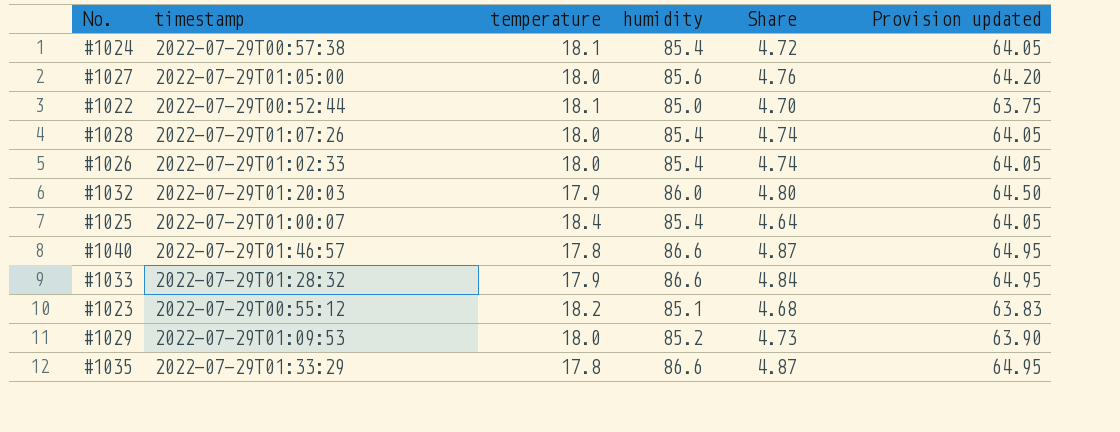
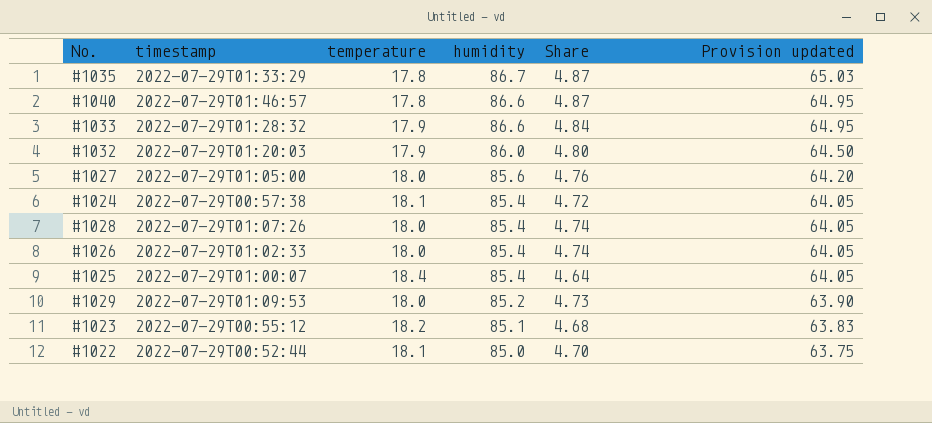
row order: none -> humidity descending
#1035 | humidity: 86.6 -> 86.7
#1035 | Provision updated: 64.95 -> 65.03

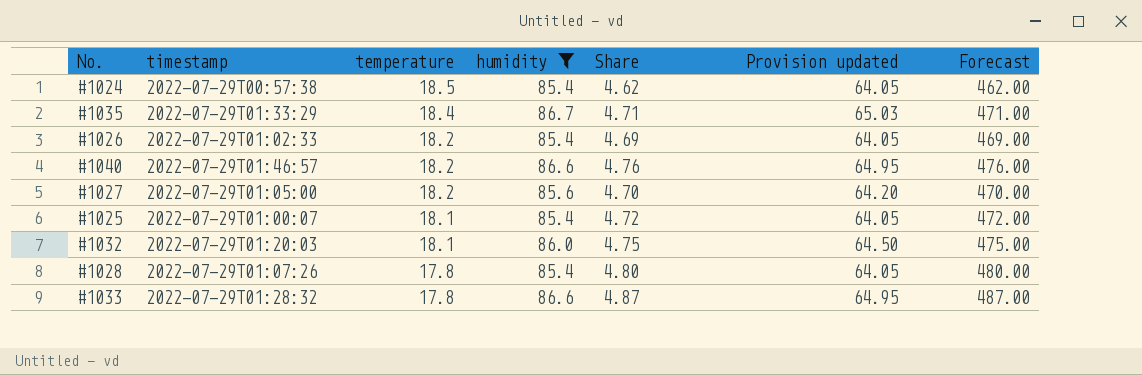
filter: none -> humidity >= 85.4
row order: humidity descending -> temperature descending
column Forecast | formula: none -> [Share] * 100
#1024 | temperature: 18.1 -> 18.5
#1024 | Share: 4.72 -> 4.62
#1035 | temperature: 17.8 -> 18.4
#1035 | Share: 4.87 -> 4.71
#1026 | temperature: 18.0 -> 18.2
#1026 | Share: 4.74 -> 4.69
#1040 | temperature: 17.8 -> 18.2
#1040 | Share: 4.87 -> 4.76
#1027 | temperature: 18.0 -> 18.2
#1027 | Share: 4.76 -> 4.70
#1025 | temperature: 18.4 -> 18.1
#1025 | Share: 4.64 -> 4.72
#1032 | temperature: 17.9 -> 18.1
#1032 | Share: 4.80 -> 4.75
#1028 | temperature: 18.0 -> 17.8
#1028 | Share: 4.74 -> 4.80
#1033 | temperature: 17.9 -> 17.8
#1033 | Share: 4.84 -> 4.87

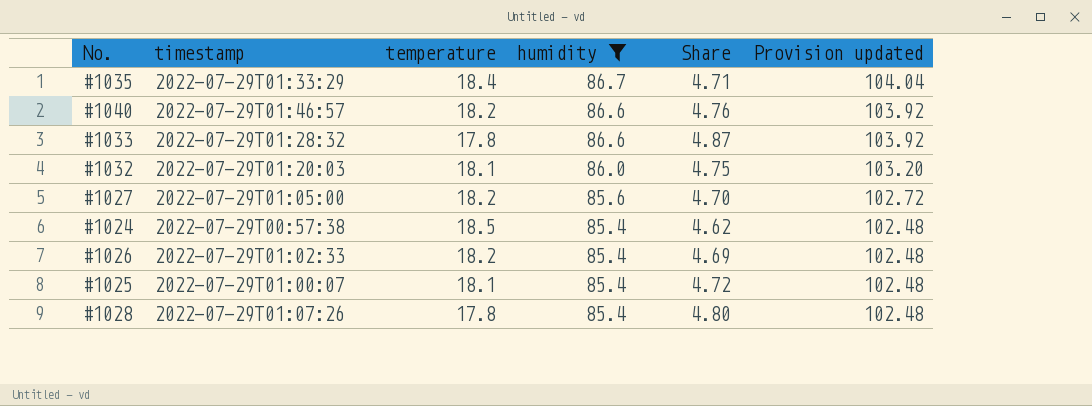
row order: temperature descending -> humidity descending
column Forecast | formula: [Share] * 100 -> none
column Provision updated | formula: [humidity] * 0.75 -> [humidity] * 1.2

